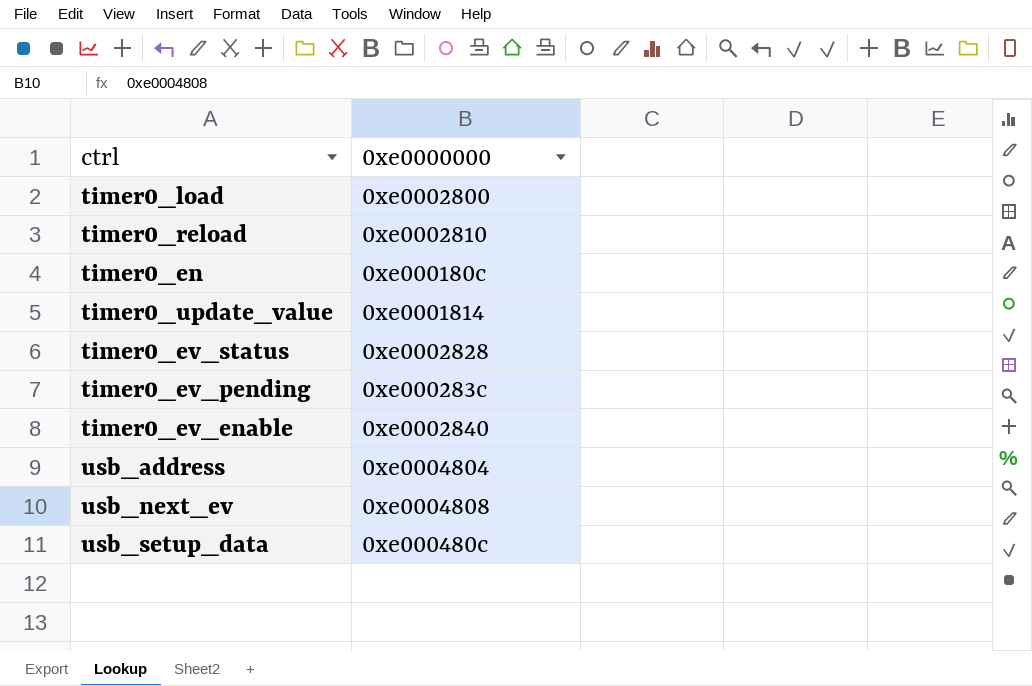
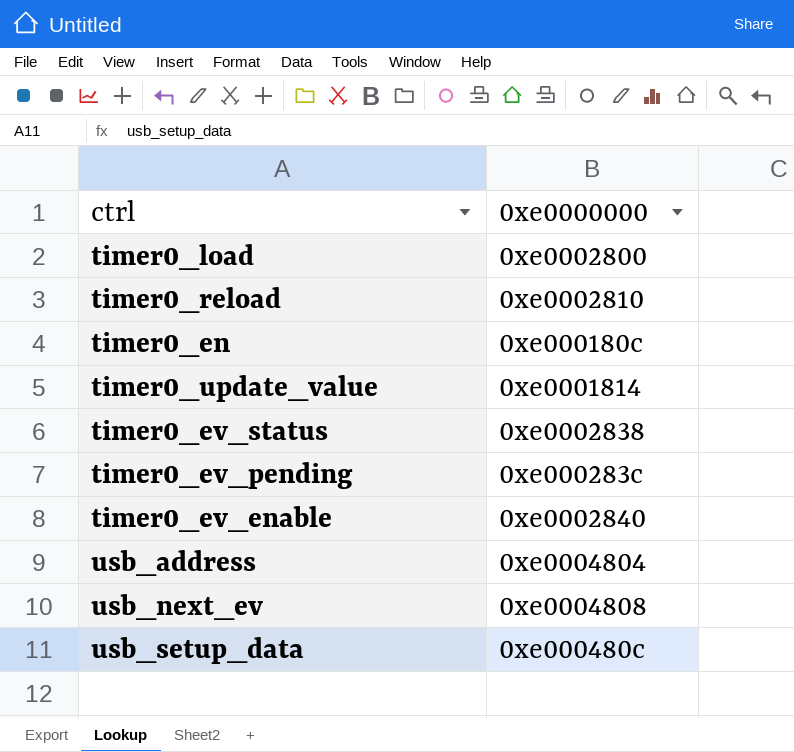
timer0_ev_status | 0xe0000000: 0xe0002828 -> 0xe0002838

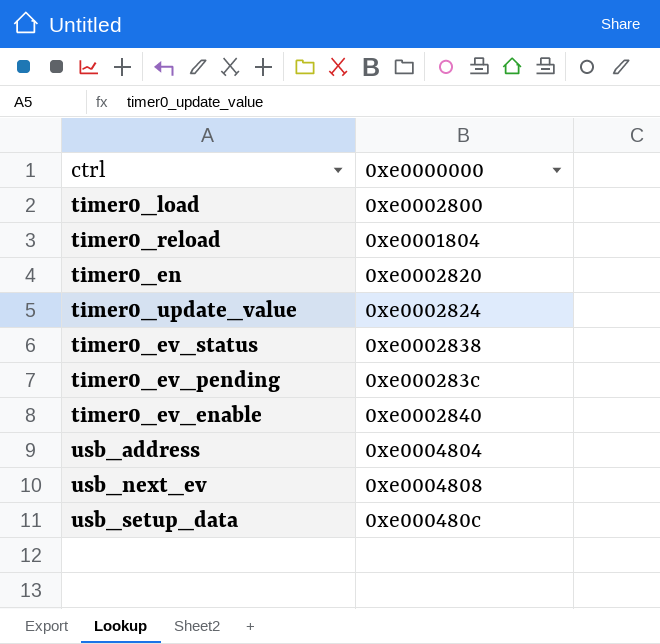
timer0_reload | 0xe0000000: 0xe0002810 -> 0xe0001804
timer0_en | 0xe0000000: 0xe000180c -> 0xe0002820
timer0_update_value | 0xe0000000: 0xe0001814 -> 0xe0002824

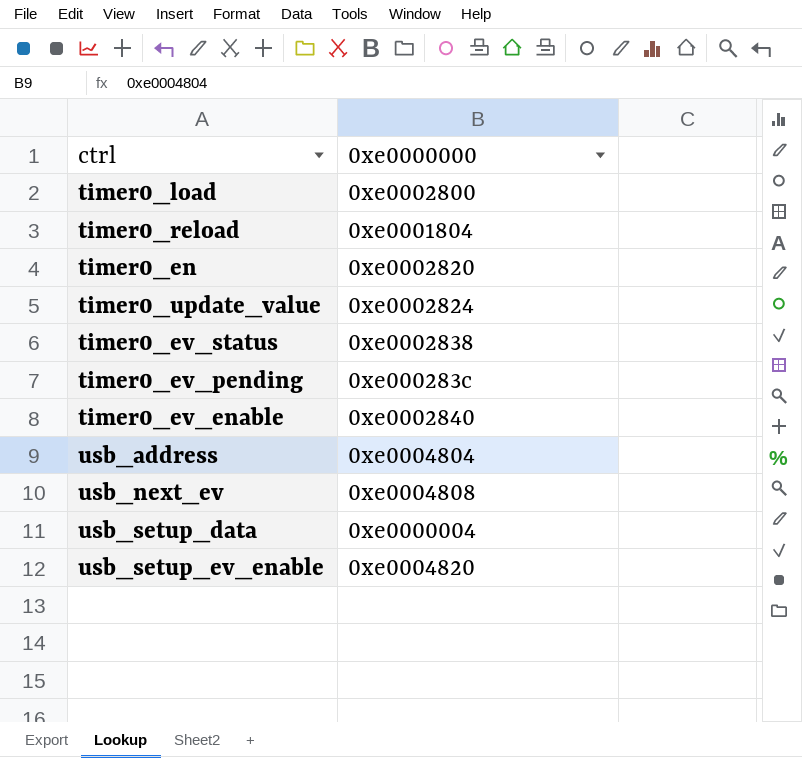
usb_setup_data | 0xe0000000: 0xe000480c -> 0xe0000004
row usb_setup_ev_enable: none -> 0xe0004820

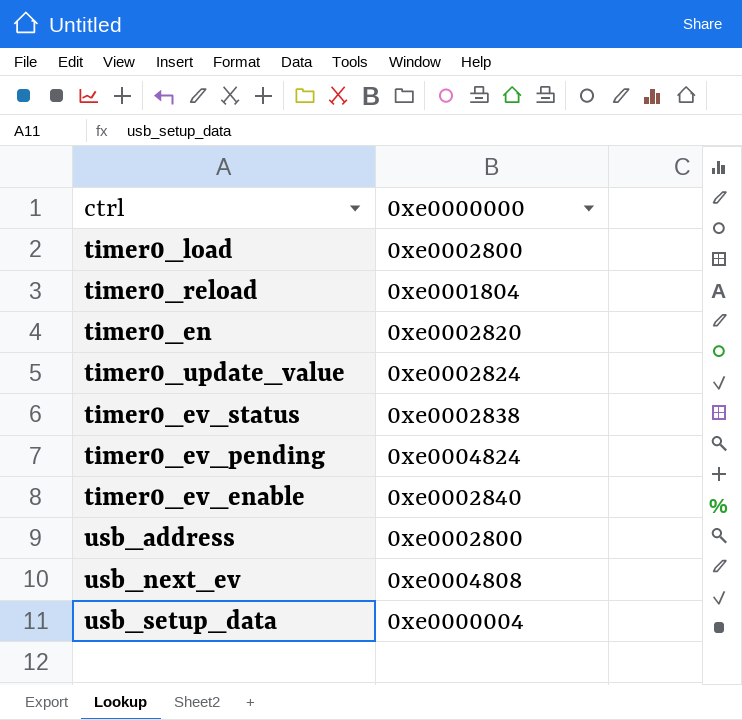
row usb_setup_ev_enable: 0xe0004820 -> none
timer0_ev_pending | 0xe0000000: 0xe000283c -> 0xe0004824
usb_address | 0xe0000000: 0xe0004804 -> 0xe0002800

